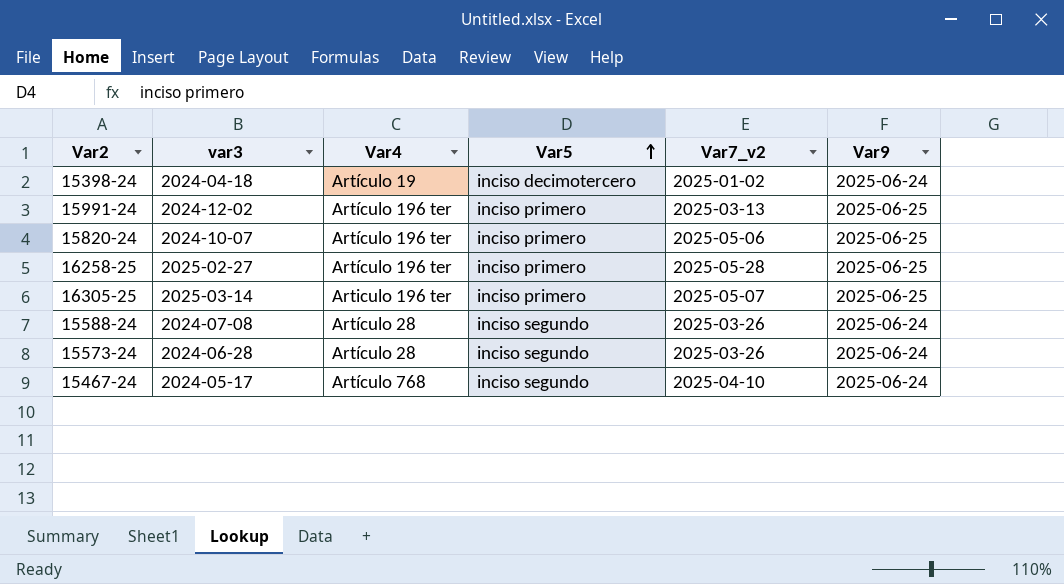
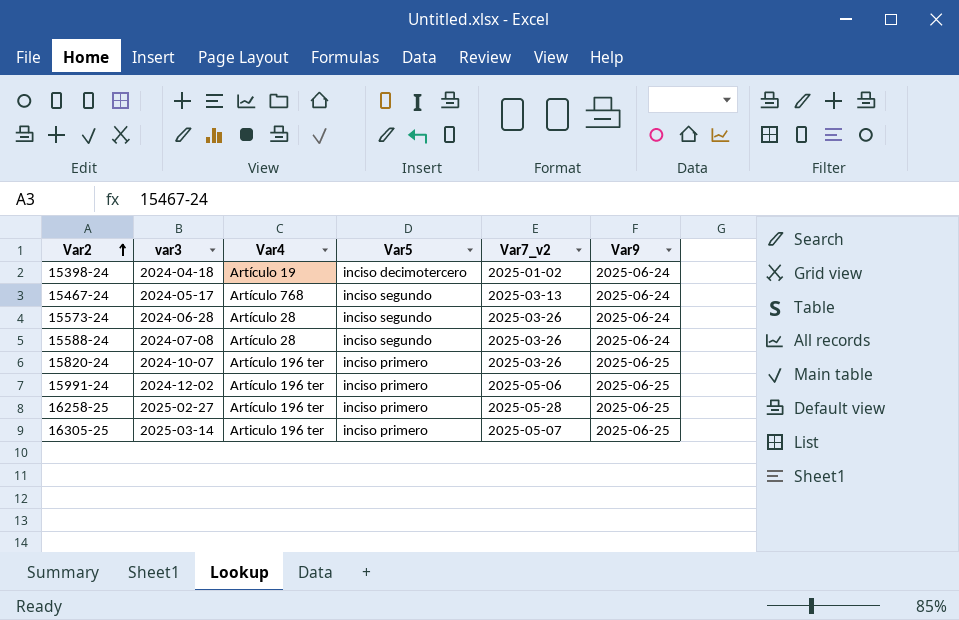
row order: Var5 ascending -> Var2 ascending
15467-24 | Var7_v2: 2025-04-10 -> 2025-03-13
15820-24 | Var7_v2: 2025-05-06 -> 2025-03-26
15991-24 | Var7_v2: 2025-03-13 -> 2025-05-06

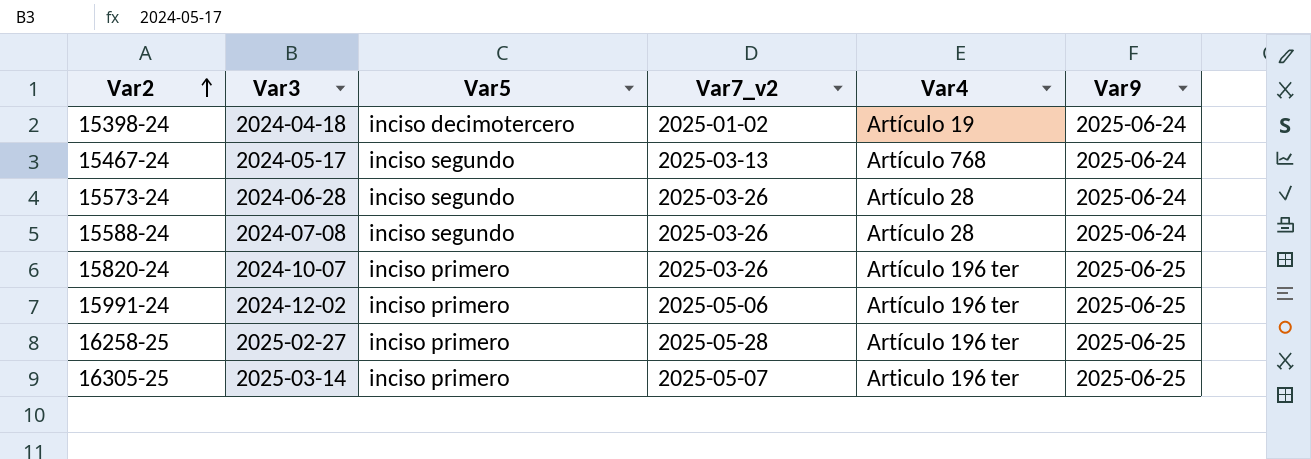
column name: var3 -> Var3
column Var4 | position: 3 -> 5

